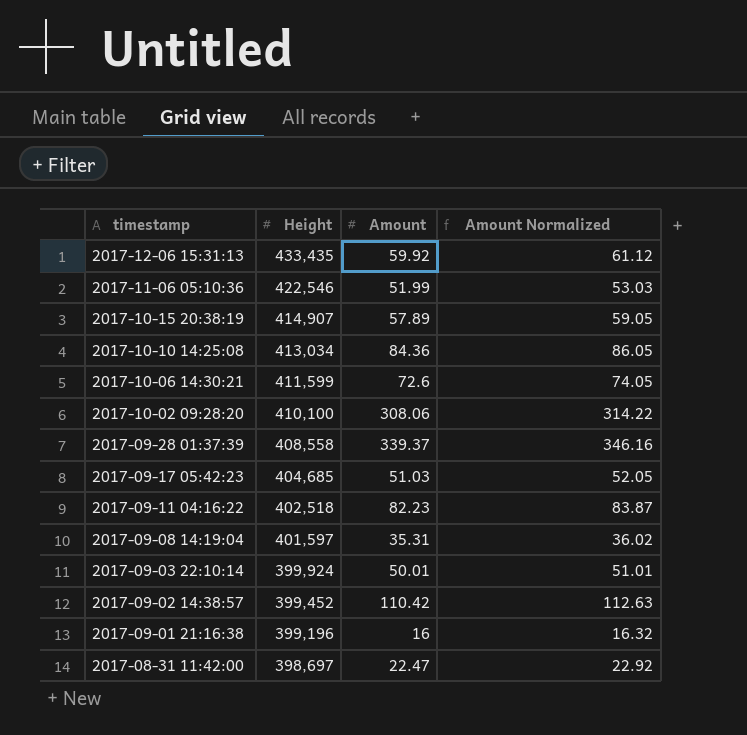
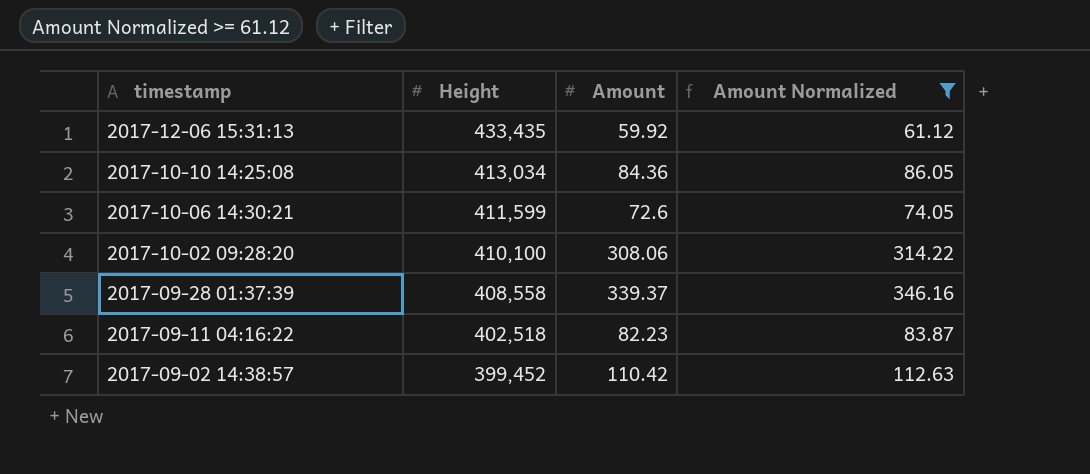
filter: none -> Amount Normalized >= 61.12

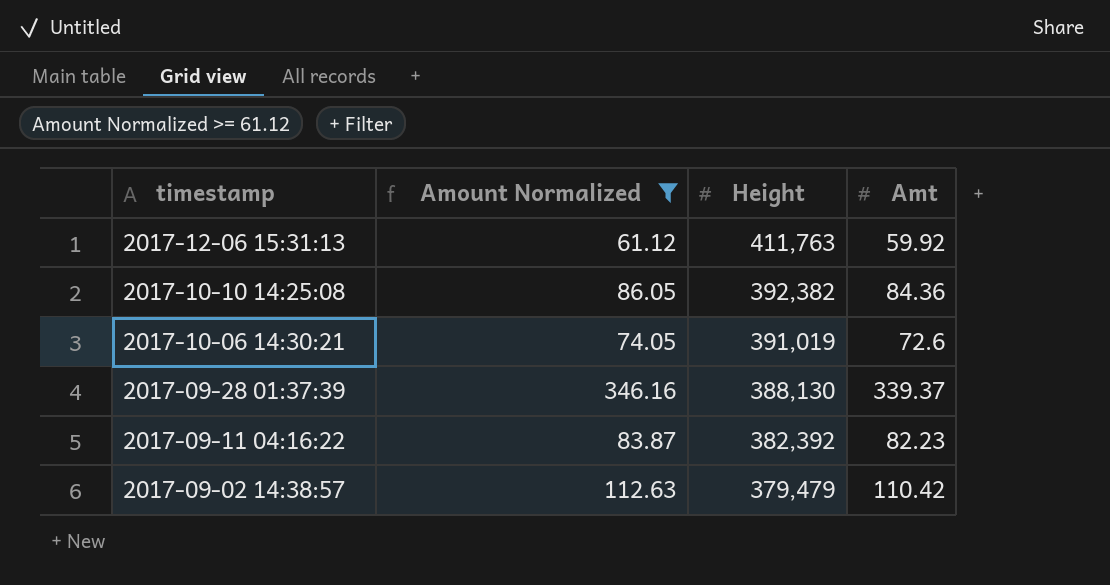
column Amount Normalized | position: 4 -> 2
column name: Amount -> Amt
row 2017-10-02 09:28:20: 410,100 | 308.06 | 314.22 -> none
2017-12-06 15:31:13 | Height: 433,435 -> 411,763
2017-10-10 14:25:08 | Height: 413,034 -> 392,382
2017-10-06 14:30:21 | Height: 411,599 -> 391,019
2017-09-28 01:37:39 | Height: 408,558 -> 388,130
2017-09-11 04:16:22 | Height: 402,518 -> 382,392
2017-09-02 14:38:57 | Height: 399,452 -> 379,479

